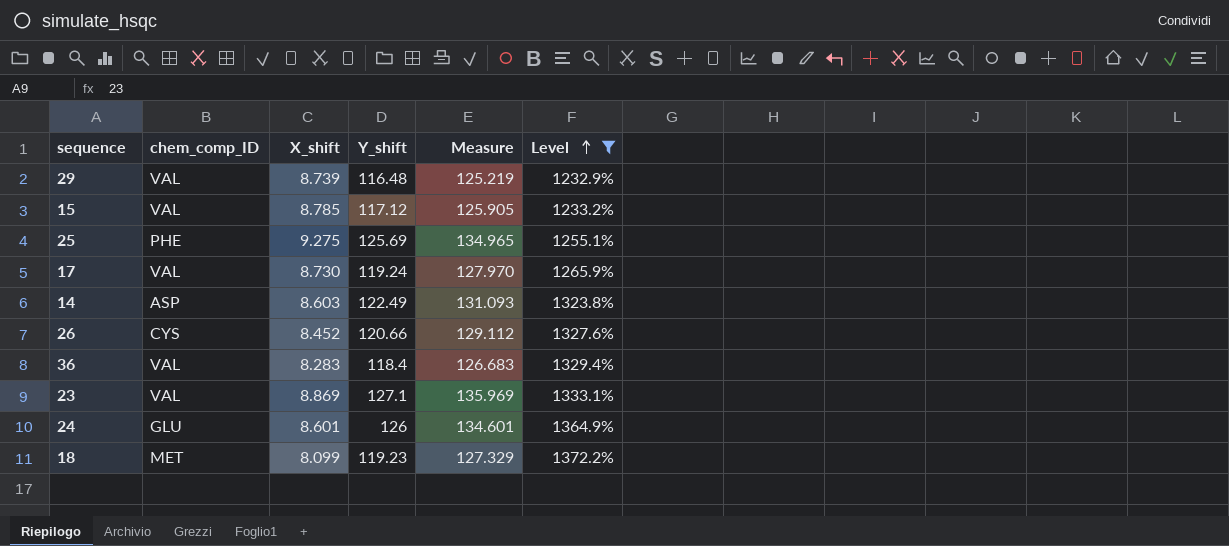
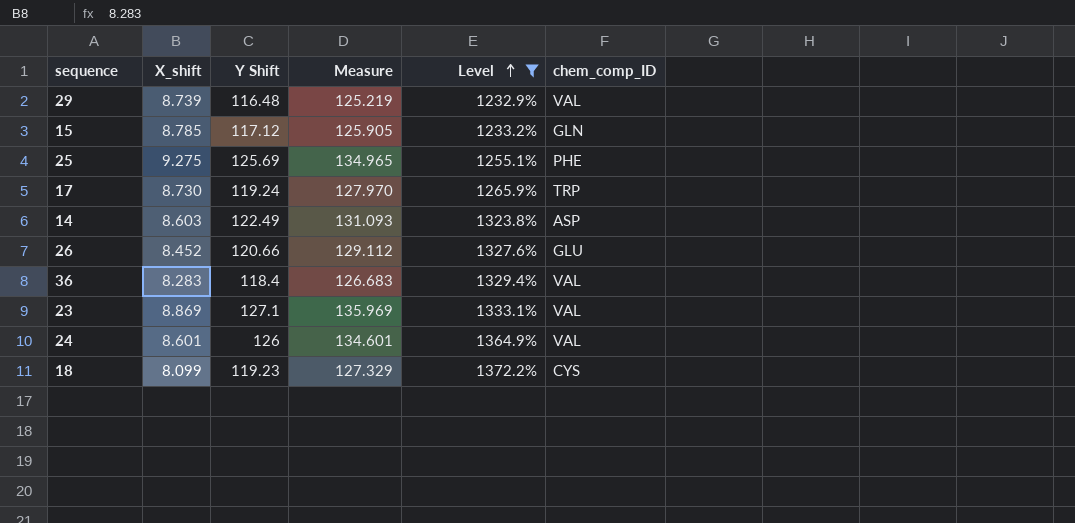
column name: Y_shift -> Y Shift
column chem_comp_ID | position: 2 -> 6
15 | chem_comp_ID: VAL -> GLN
17 | chem_comp_ID: VAL -> TRP
26 | chem_comp_ID: CYS -> GLU
24 | chem_comp_ID: GLU -> VAL
18 | chem_comp_ID: MET -> CYS

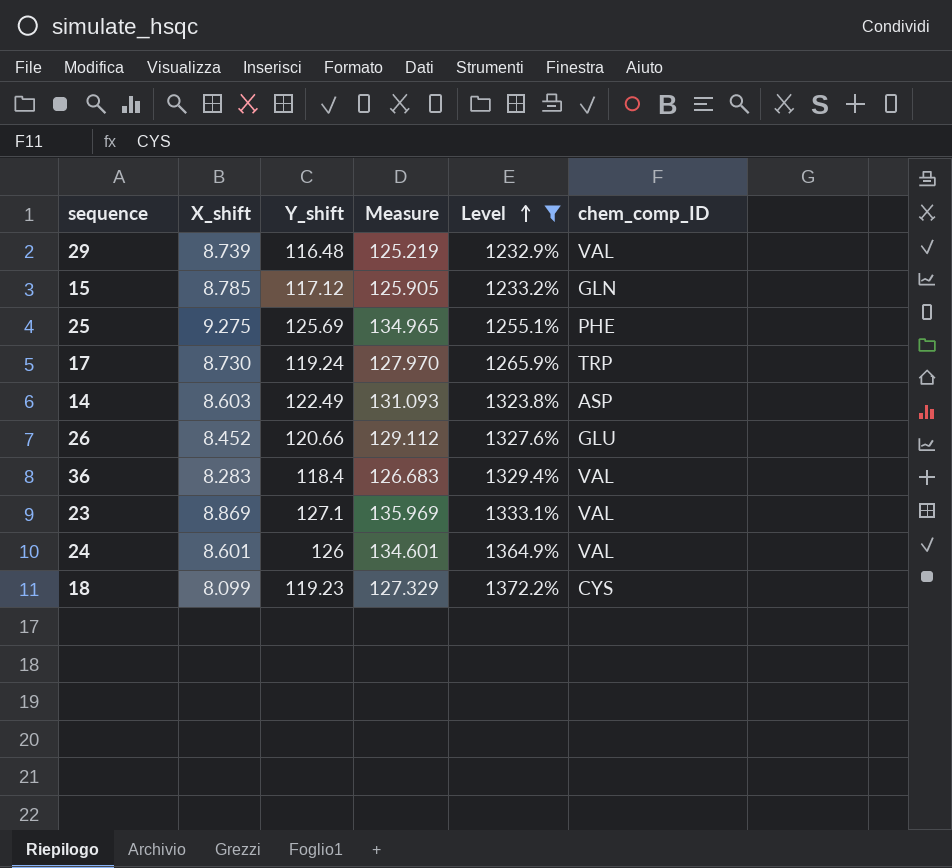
column name: Y Shift -> Y_shift

